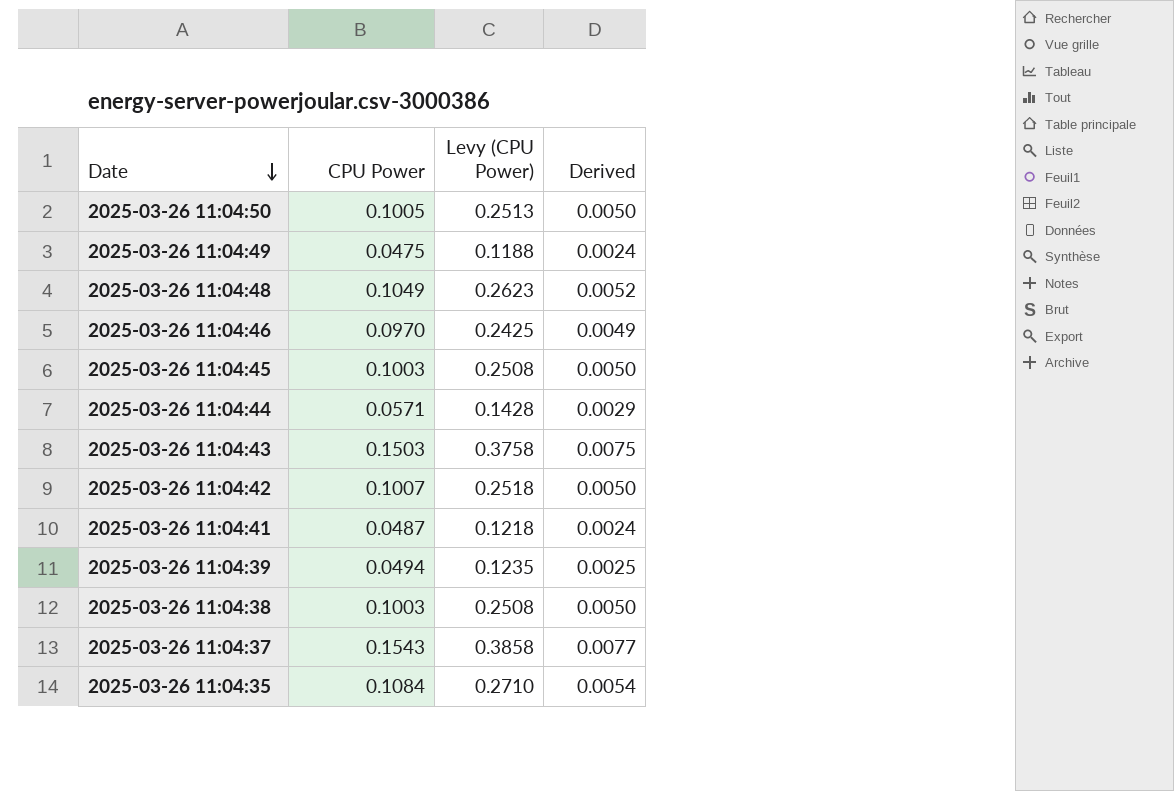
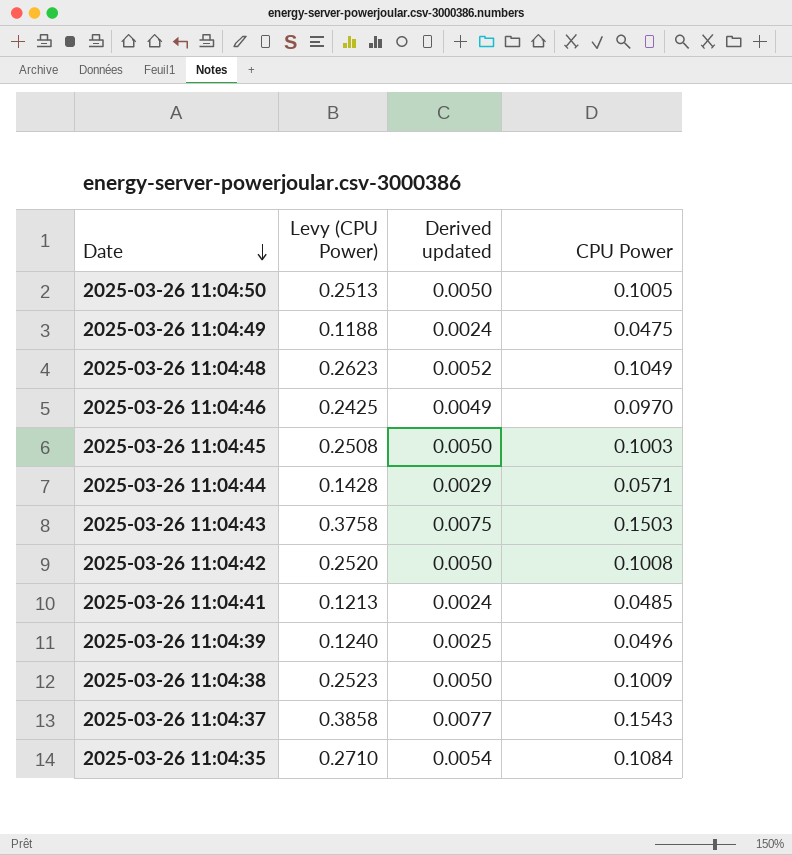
column name: Derived -> Derived updated
column CPU Power | position: 2 -> 4
2025-03-26 11:04:42 | Levy (CPU Power): 0.2518 -> 0.2520
2025-03-26 11:04:42 | CPU Power: 0.1007 -> 0.1008
2025-03-26 11:04:41 | Levy (CPU Power): 0.1218 -> 0.1213
2025-03-26 11:04:41 | CPU Power: 0.0487 -> 0.0485
2025-03-26 11:04:39 | Levy (CPU Power): 0.1235 -> 0.1240
2025-03-26 11:04:39 | CPU Power: 0.0494 -> 0.0496
2025-03-26 11:04:38 | Levy (CPU Power): 0.2508 -> 0.2523
2025-03-26 11:04:38 | CPU Power: 0.1003 -> 0.1009

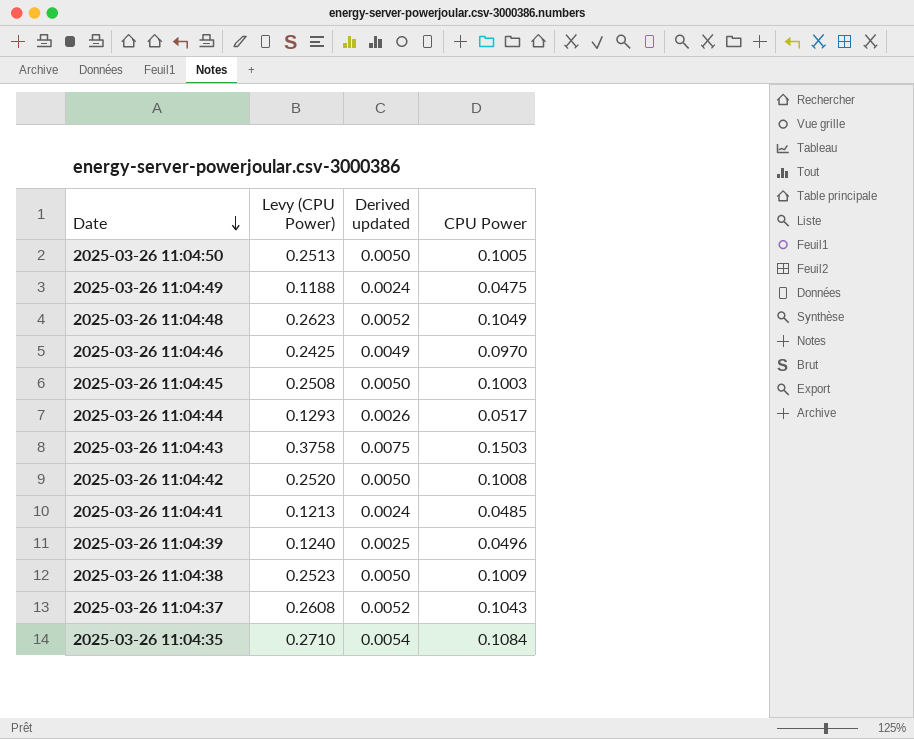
2025-03-26 11:04:44 | Levy (CPU Power): 0.1428 -> 0.1293
2025-03-26 11:04:44 | Derived updated: 0.0029 -> 0.0026
2025-03-26 11:04:44 | CPU Power: 0.0571 -> 0.0517
2025-03-26 11:04:37 | Levy (CPU Power): 0.3858 -> 0.2608
2025-03-26 11:04:37 | Derived updated: 0.0077 -> 0.0052
2025-03-26 11:04:37 | CPU Power: 0.1543 -> 0.1043

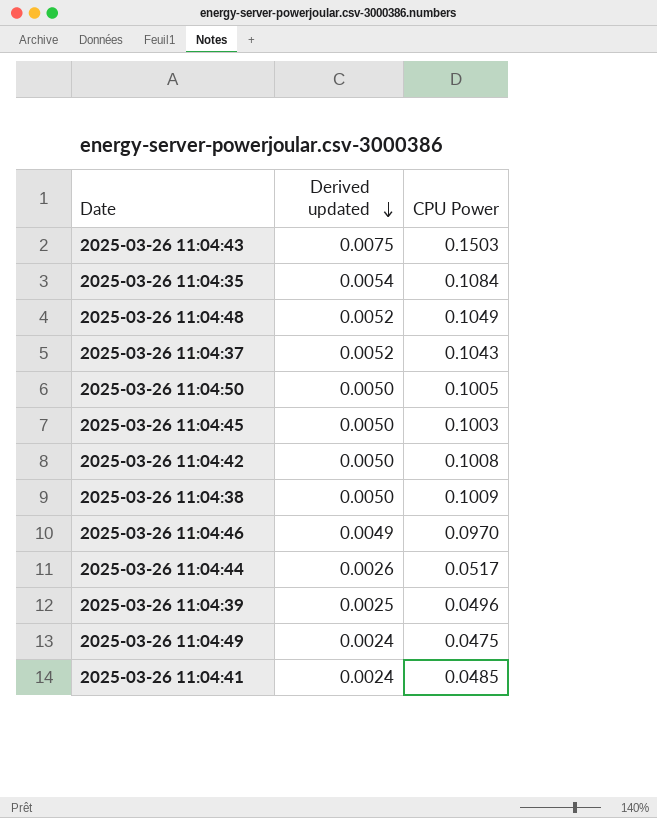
row order: Date descending -> Derived updated descending
column Levy (CPU Power) | formula: [CPU Power] * 2.5 -> none

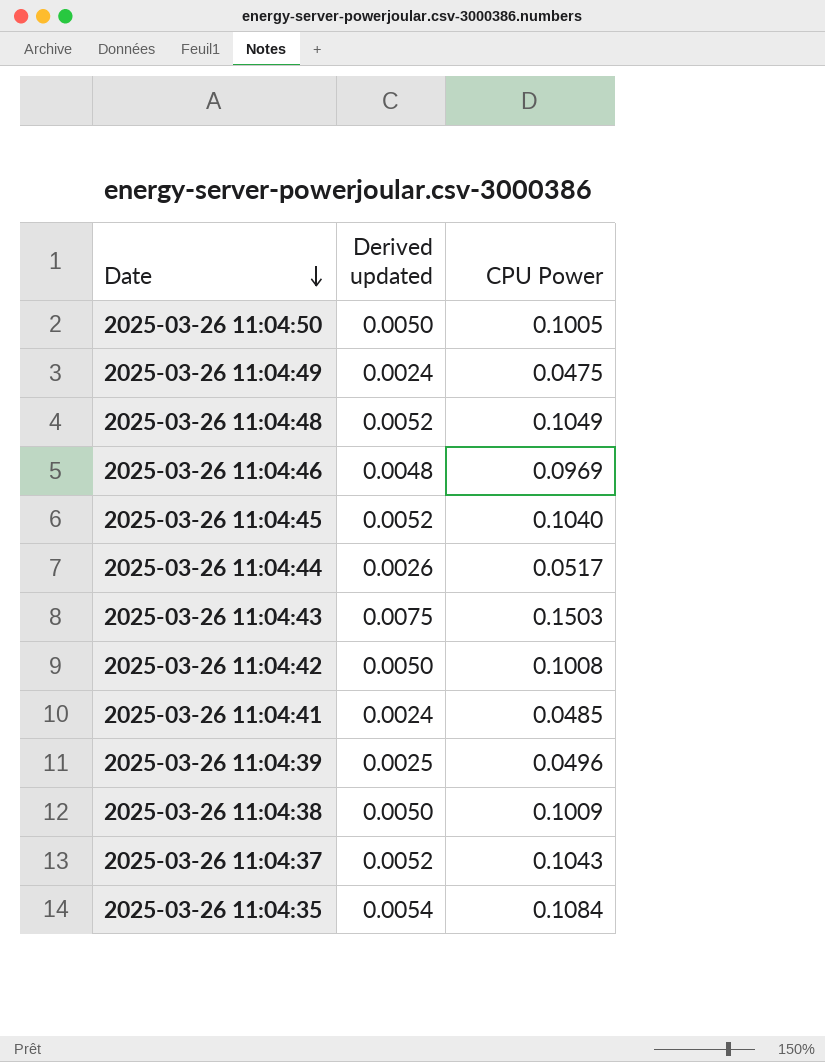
row order: Derived updated descending -> Date descending
2025-03-26 11:04:46 | Derived updated: 0.0049 -> 0.0048
2025-03-26 11:04:46 | CPU Power: 0.0970 -> 0.0969
2025-03-26 11:04:45 | Derived updated: 0.0050 -> 0.0052
2025-03-26 11:04:45 | CPU Power: 0.1003 -> 0.1040

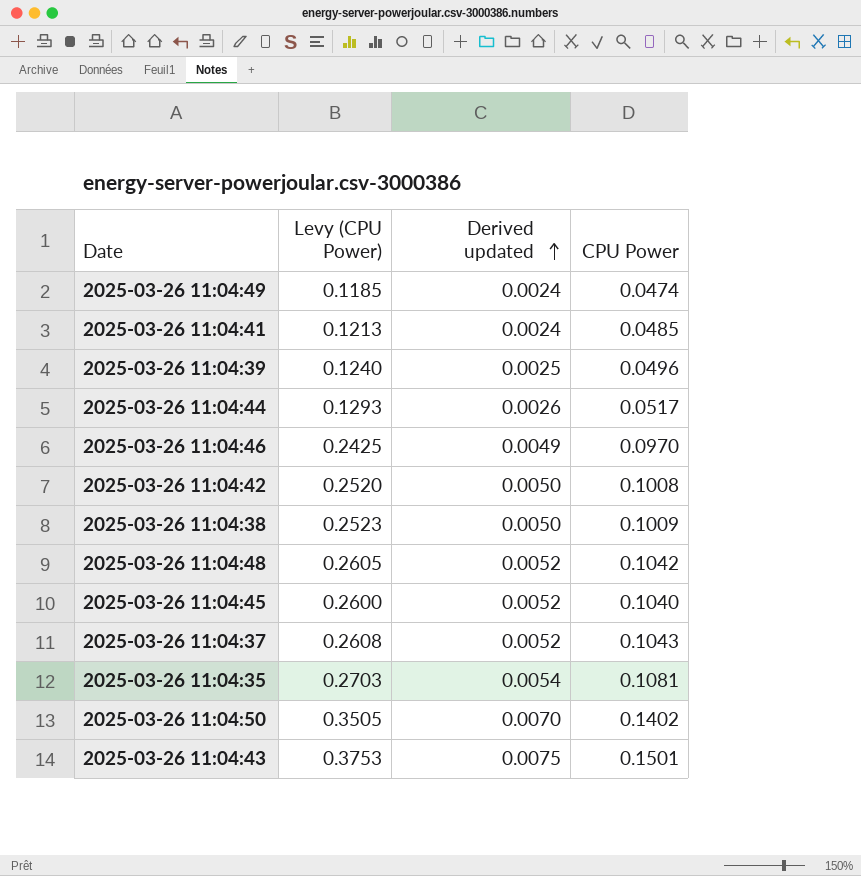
row order: Date descending -> Derived updated ascending
column Levy (CPU Power) | formula: none -> [CPU Power] * 2.5
2025-03-26 11:04:49 | CPU Power: 0.0475 -> 0.0474
2025-03-26 11:04:46 | Derived updated: 0.0048 -> 0.0049
2025-03-26 11:04:46 | CPU Power: 0.0969 -> 0.0970
2025-03-26 11:04:48 | CPU Power: 0.1049 -> 0.1042
2025-03-26 11:04:35 | CPU Power: 0.1084 -> 0.1081
2025-03-26 11:04:50 | Derived updated: 0.0050 -> 0.0070
2025-03-26 11:04:50 | CPU Power: 0.1005 -> 0.1402
2025-03-26 11:04:43 | CPU Power: 0.1503 -> 0.1501

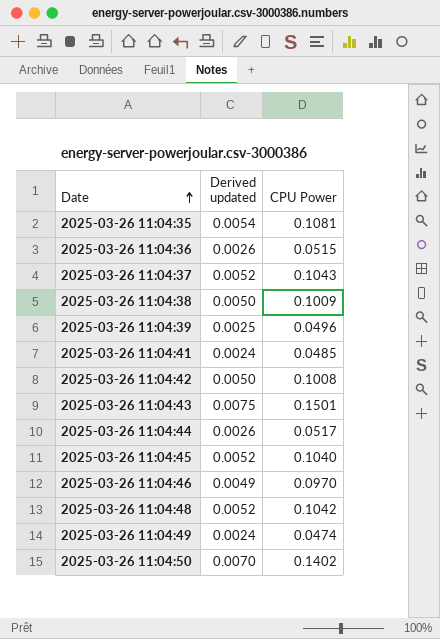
row order: Derived updated ascending -> Date ascending
column Levy (CPU Power) | formula: [CPU Power] * 2.5 -> none
row 2025-03-26 11:04:36: none -> 0.0026 | 0.0515

